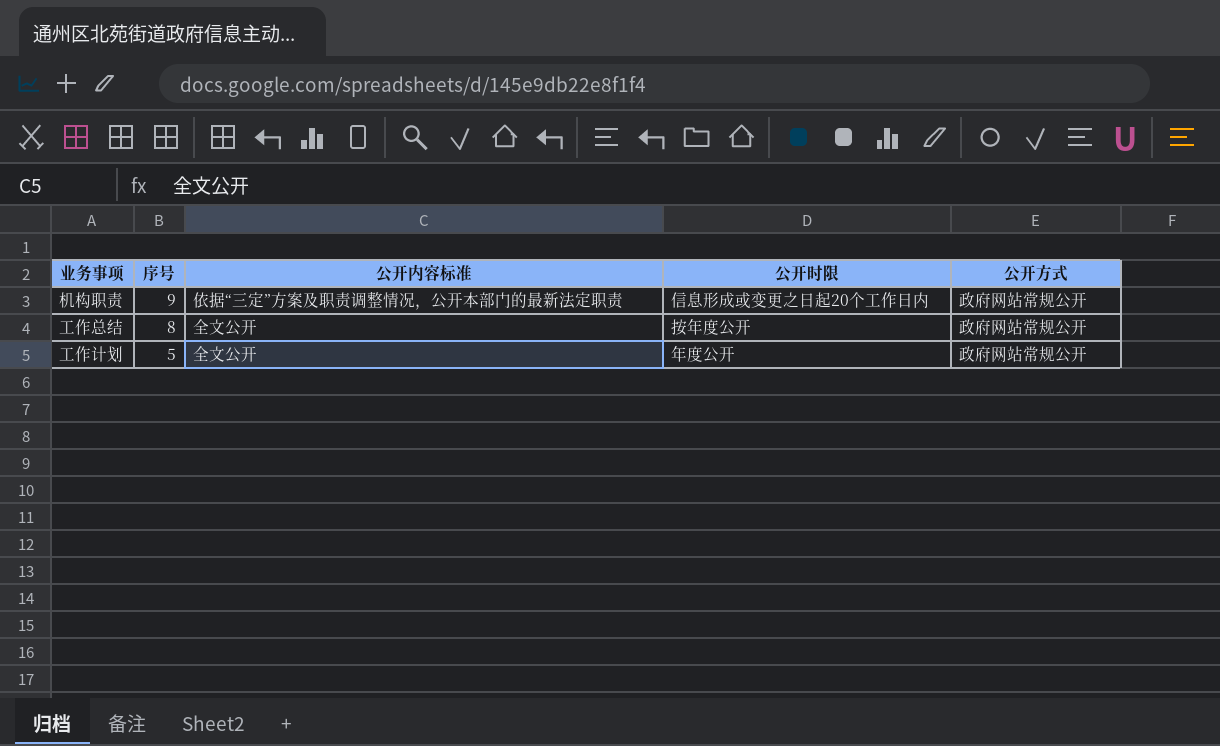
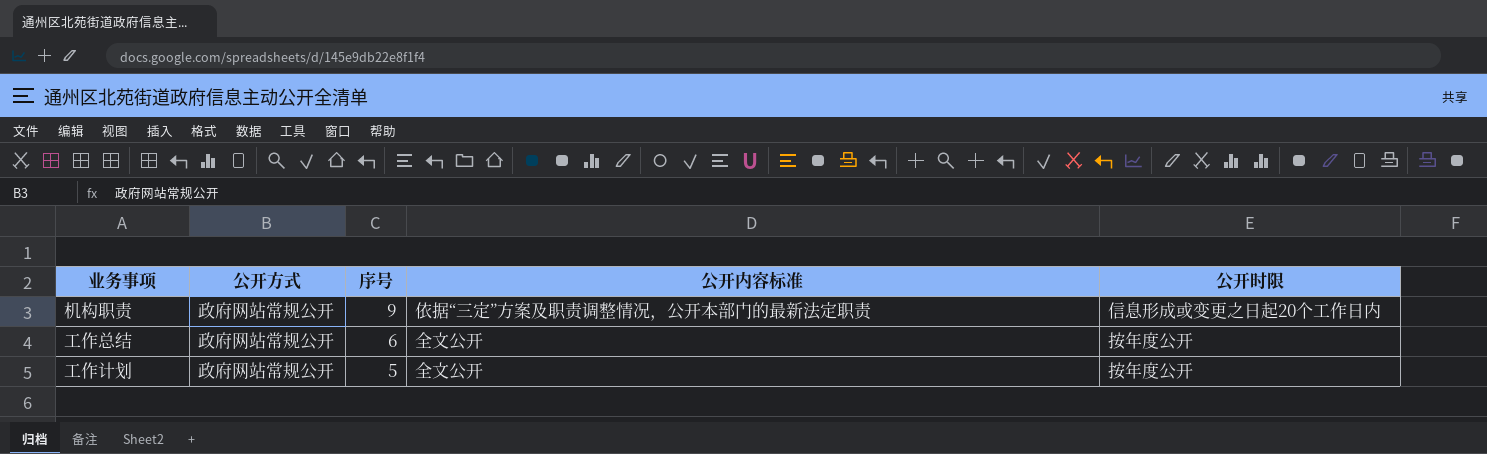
column 公开方式 | position: 5 -> 2
工作总结 | 序号: 8 -> 6
工作计划 | 公开时限: 年度公开 -> 按年度公开

